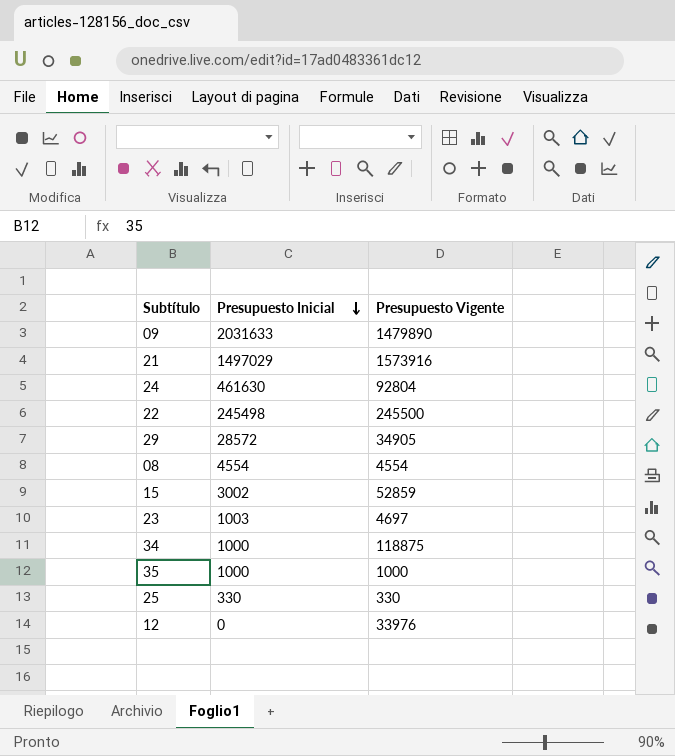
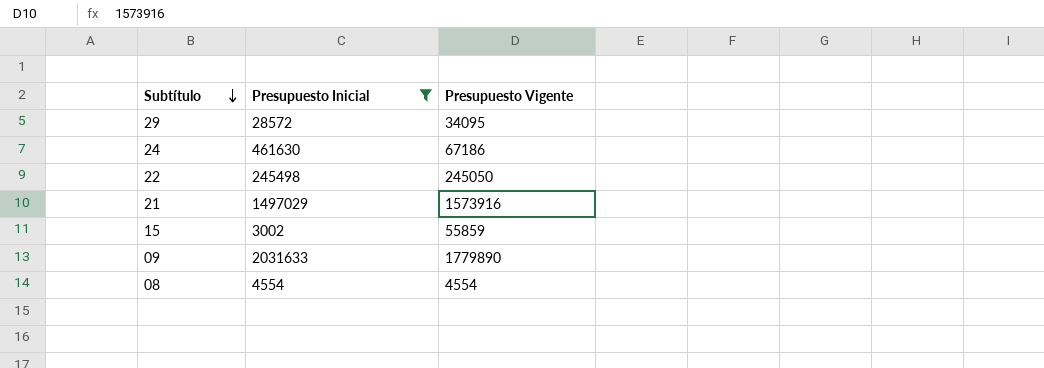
filter: none -> Presupuesto Inicial >= 3002
row order: Presupuesto Inicial descending -> Subtítulo descending
29 | Presupuesto Vigente: 34905 -> 34095
24 | Presupuesto Vigente: 92804 -> 67186
22 | Presupuesto Vigente: 245500 -> 245050
15 | Presupuesto Vigente: 52859 -> 55859
09 | Presupuesto Vigente: 1479890 -> 1779890

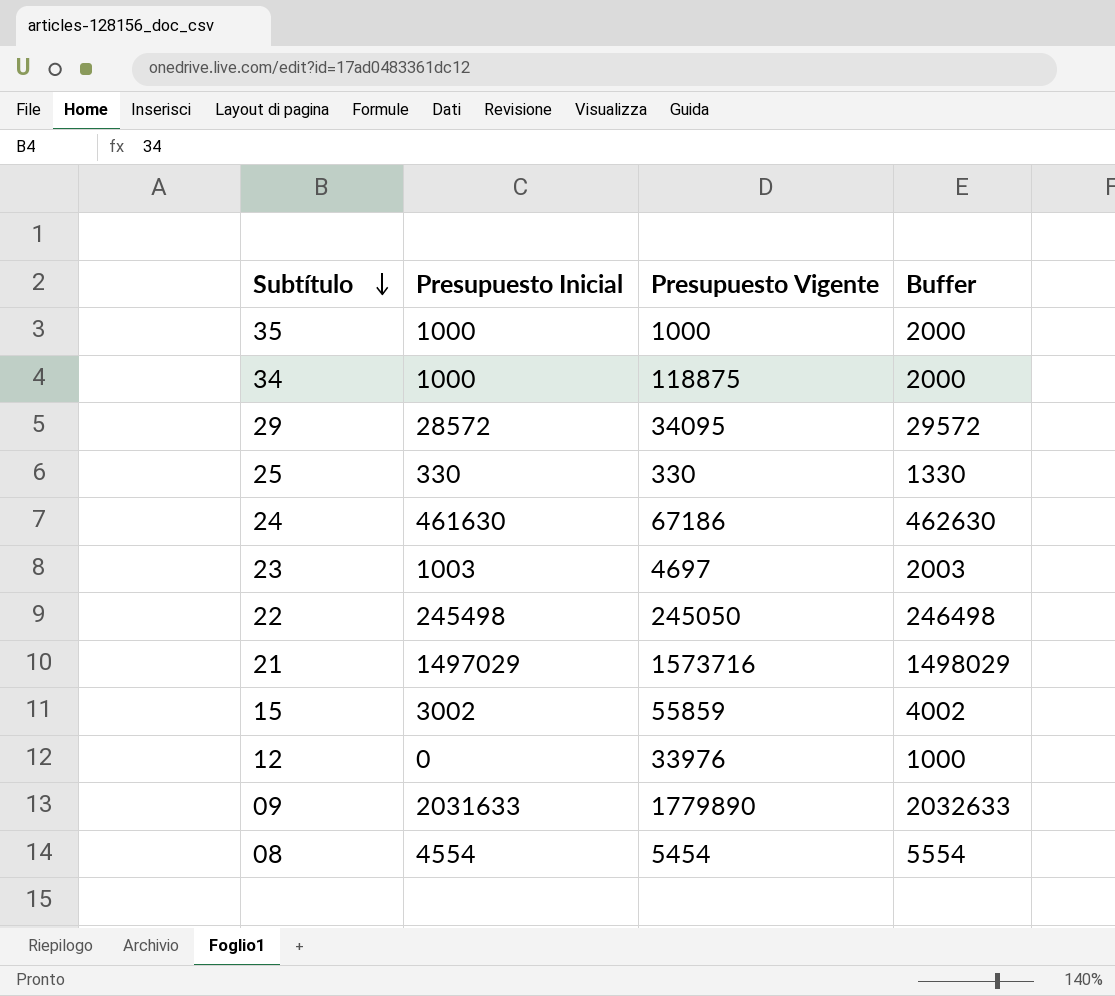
filter: Presupuesto Inicial >= 3002 -> none
column Buffer | formula: none -> [Presupuesto Inicial] + 1000
21 | Presupuesto Vigente: 1573916 -> 1573716
08 | Presupuesto Vigente: 4554 -> 5454

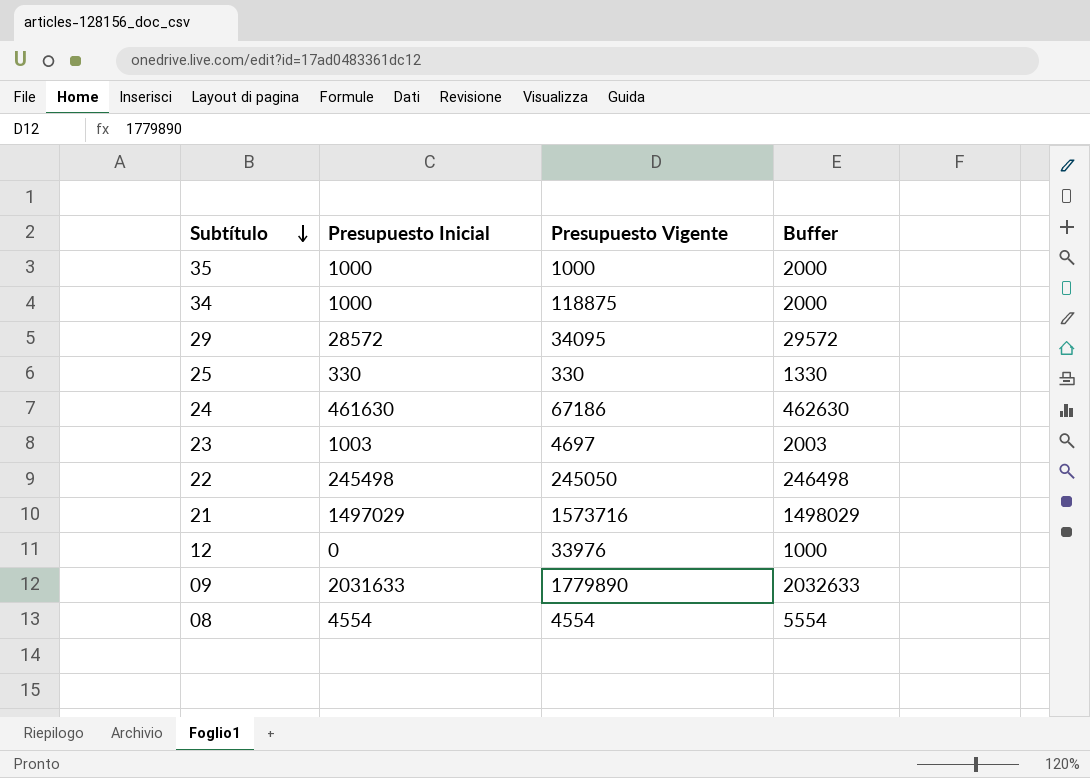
row 15: 3002 | 55859 | 4002 -> none
08 | Presupuesto Vigente: 5454 -> 4554

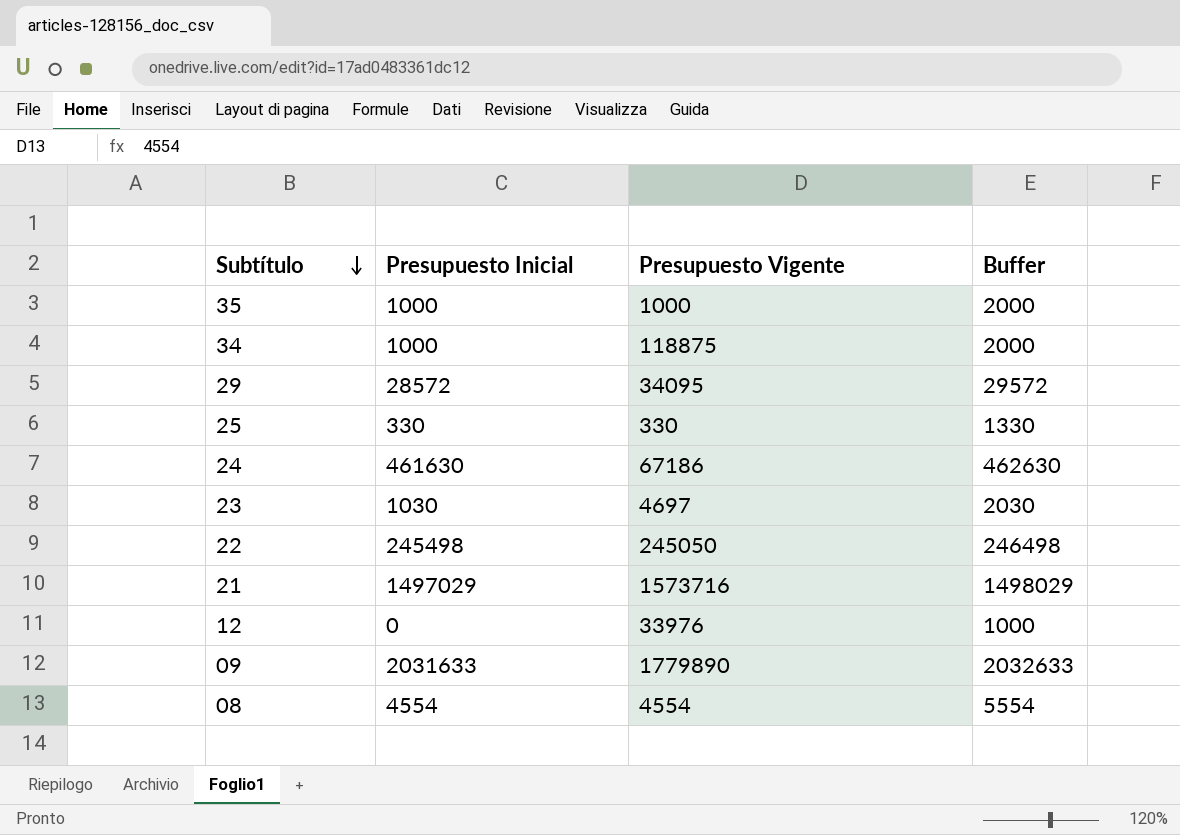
23 | Presupuesto Inicial: 1003 -> 1030
23 | Buffer: 2003 -> 2030

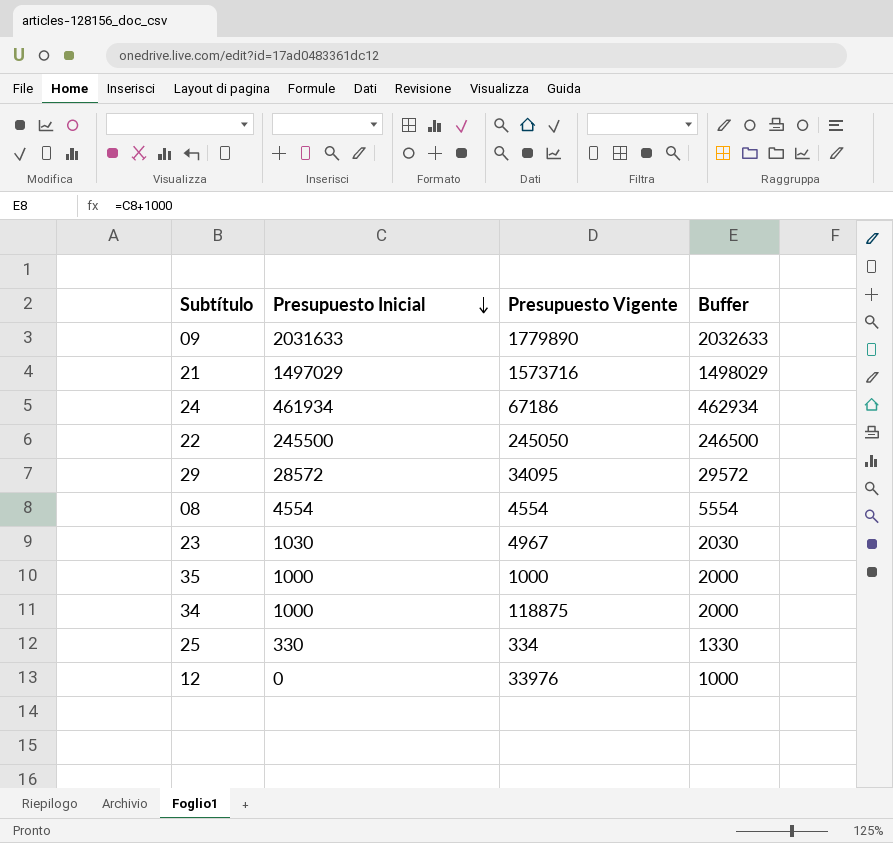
row order: Subtítulo descending -> Presupuesto Inicial descending
24 | Presupuesto Inicial: 461630 -> 461934
24 | Buffer: 462630 -> 462934
22 | Presupuesto Inicial: 245498 -> 245500
22 | Buffer: 246498 -> 246500
23 | Presupuesto Vigente: 4697 -> 4967
25 | Presupuesto Vigente: 330 -> 334

